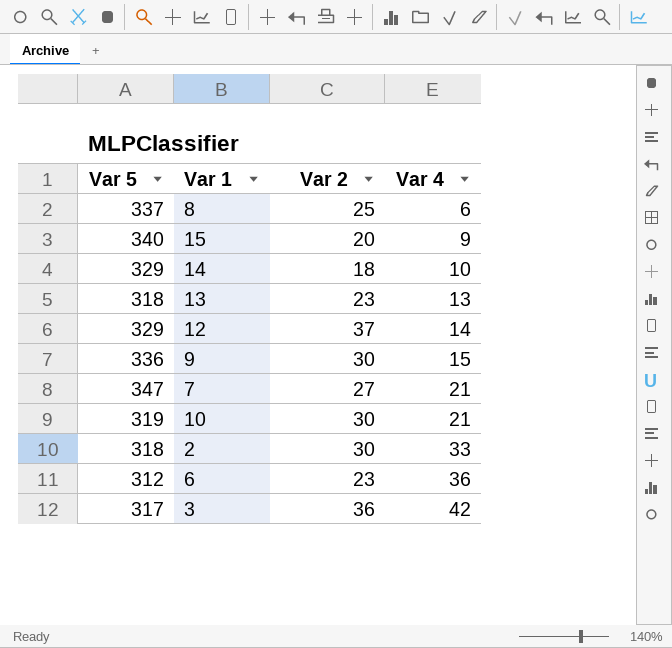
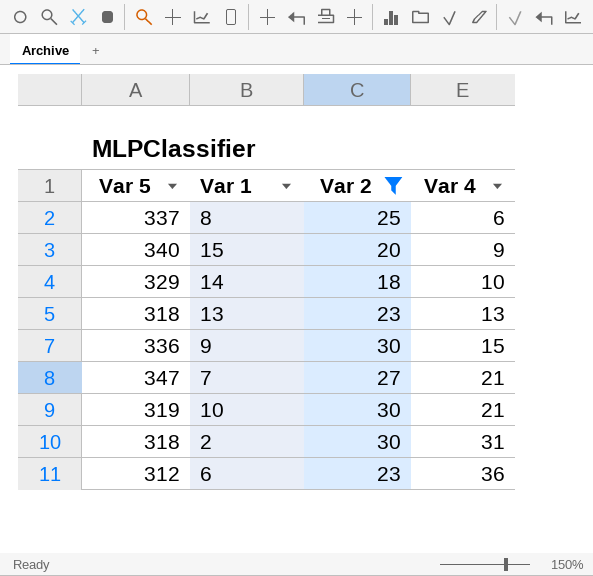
filter: none -> Var 2 <= 30
2 | Var 4: 33 -> 31

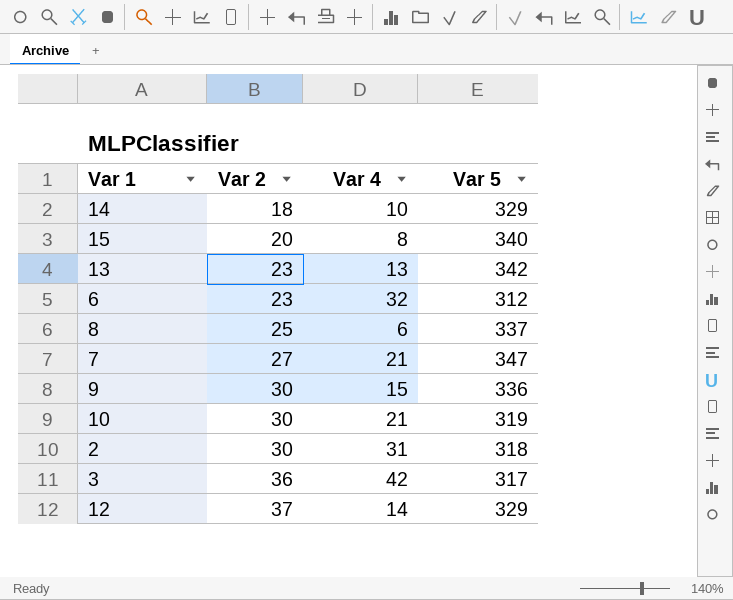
filter: Var 2 <= 30 -> none
row order: Var 4 ascending -> Var 2 ascending
column Var 5 | position: 1 -> 4
15 | Var 4: 9 -> 8
13 | Var 5: 318 -> 342
6 | Var 4: 36 -> 32

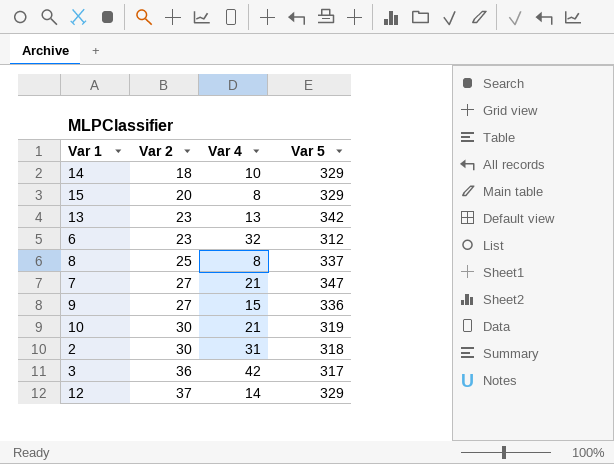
15 | Var 5: 340 -> 329
8 | Var 4: 6 -> 8
9 | Var 2: 30 -> 27

